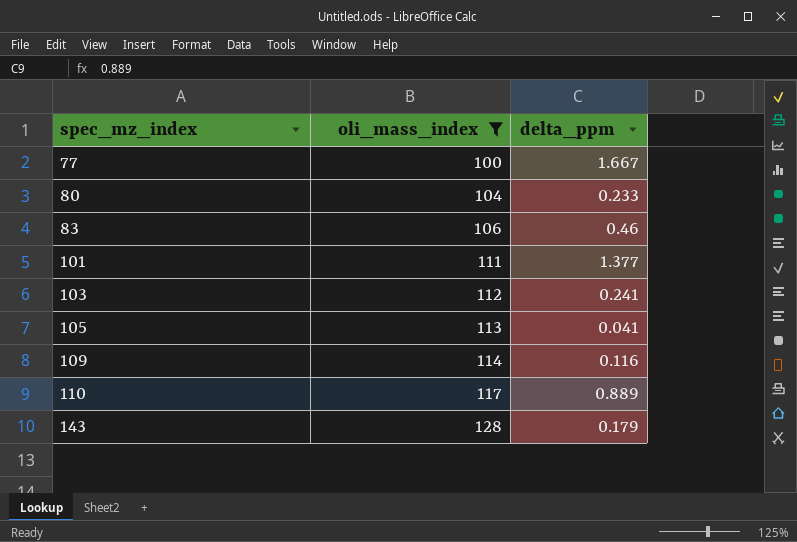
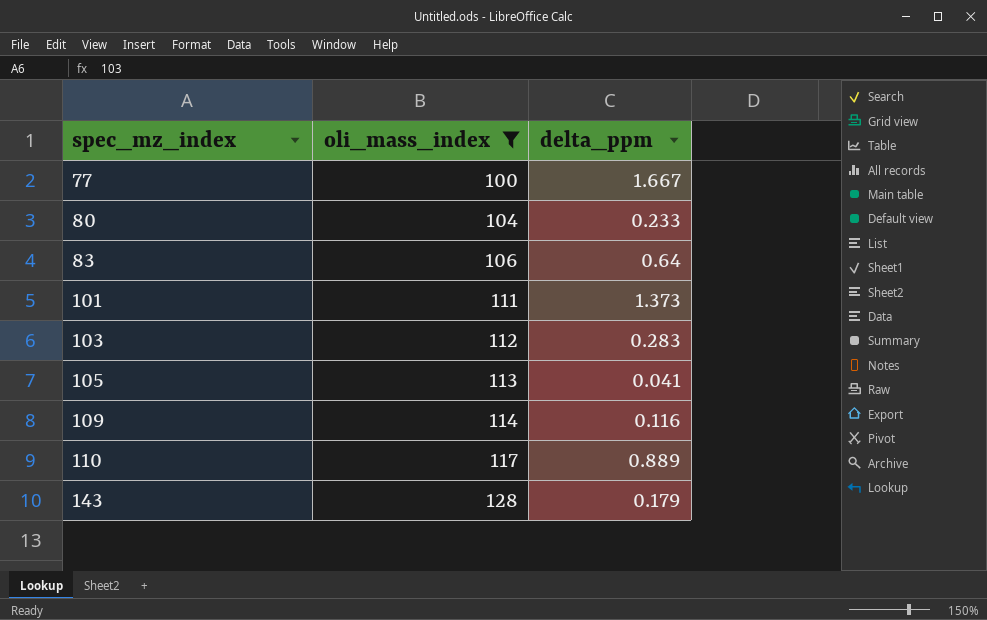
83 | delta_ppm: 0.46 -> 0.64
101 | delta_ppm: 1.377 -> 1.373
103 | delta_ppm: 0.241 -> 0.283

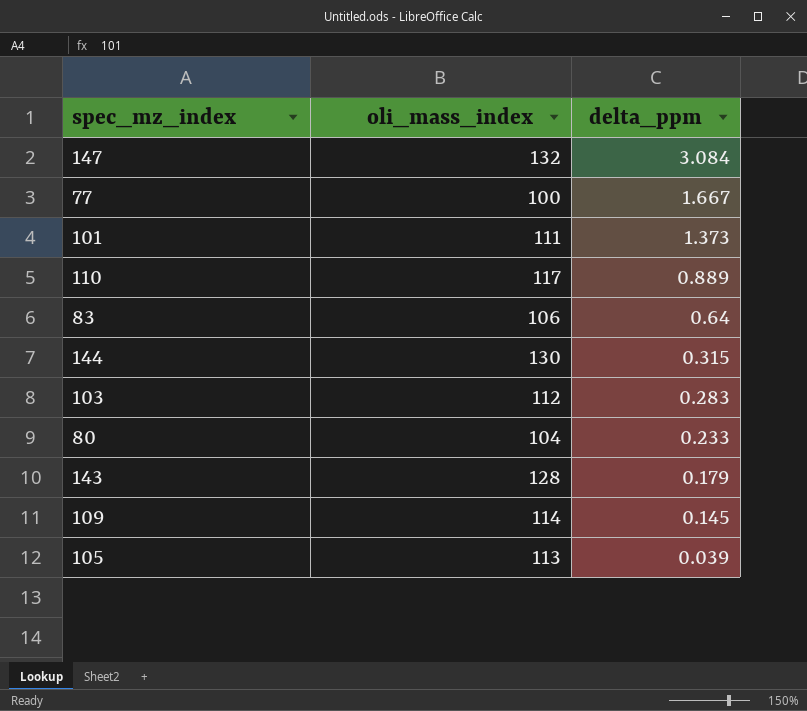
filter: oli_mass_index <= 128 -> none
row order: spec_mz_index ascending -> delta_ppm descending
109 | delta_ppm: 0.116 -> 0.145
105 | delta_ppm: 0.041 -> 0.039

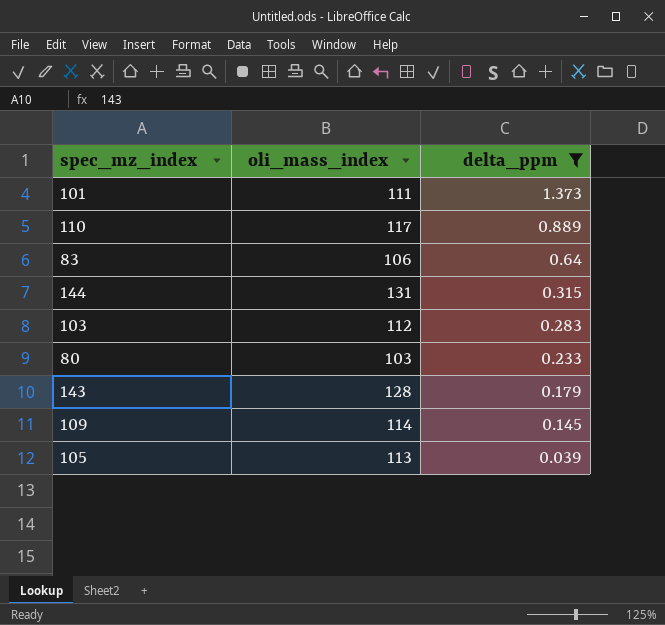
filter: none -> delta_ppm <= 1.373
144 | oli_mass_index: 130 -> 131
80 | oli_mass_index: 104 -> 103

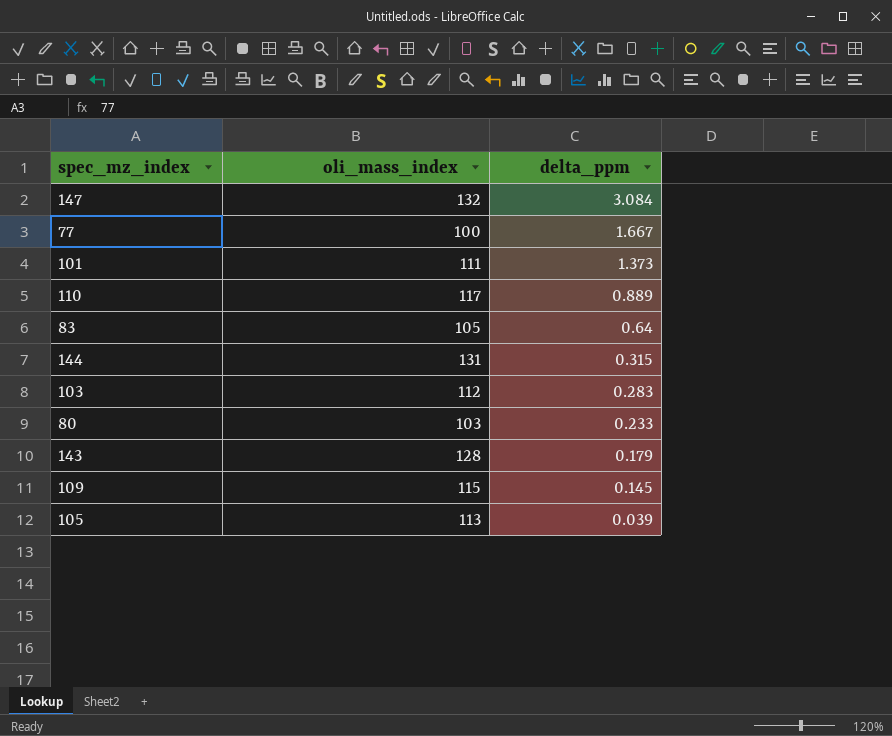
filter: delta_ppm <= 1.373 -> none
83 | oli_mass_index: 106 -> 105
109 | oli_mass_index: 114 -> 115

